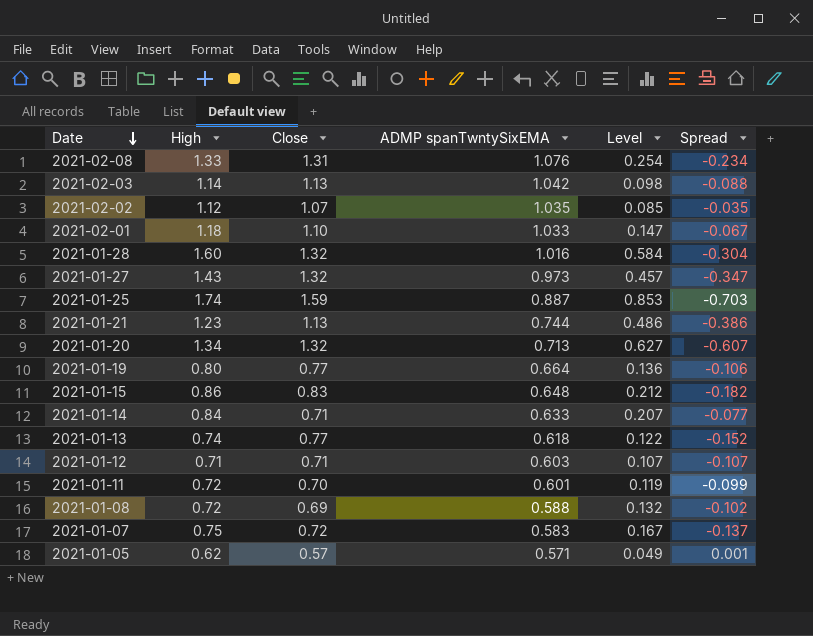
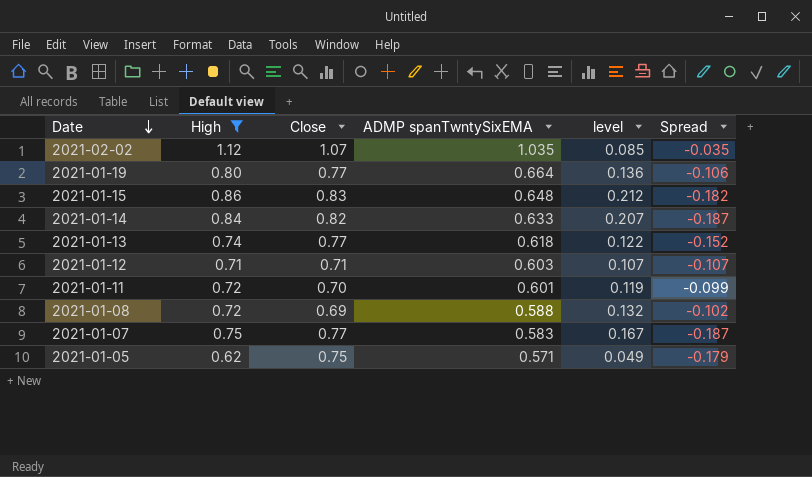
filter: none -> High <= 1.12
column name: Level -> level
2021-01-14 | Close: 0.71 -> 0.82
2021-01-14 | Spread: -0.077 -> -0.187
2021-01-07 | Close: 0.72 -> 0.77
2021-01-07 | Spread: -0.137 -> -0.187
2021-01-05 | Close: 0.57 -> 0.75
2021-01-05 | Spread: 0.001 -> -0.179

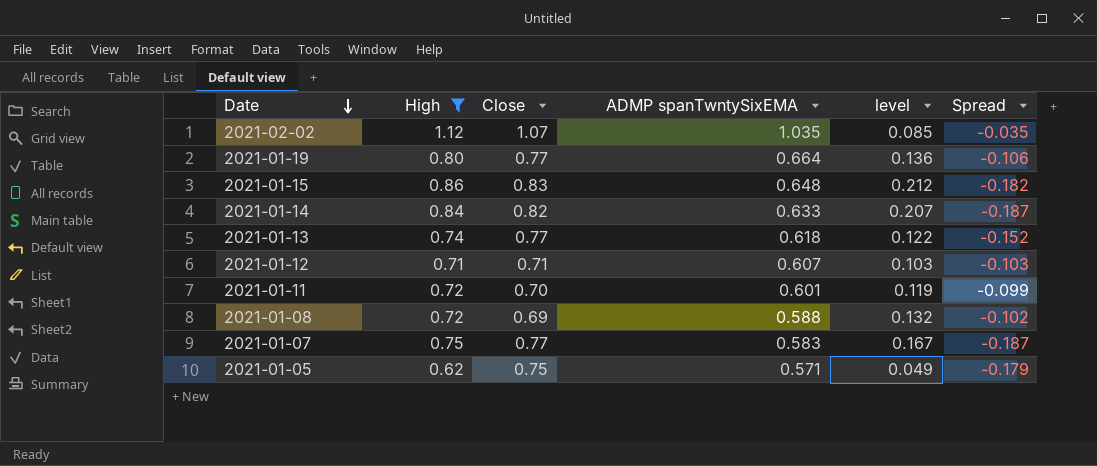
2021-01-12 | ADMP spanTwntySixEMA: 0.603 -> 0.607
2021-01-12 | level: 0.107 -> 0.103
2021-01-12 | Spread: -0.107 -> -0.103

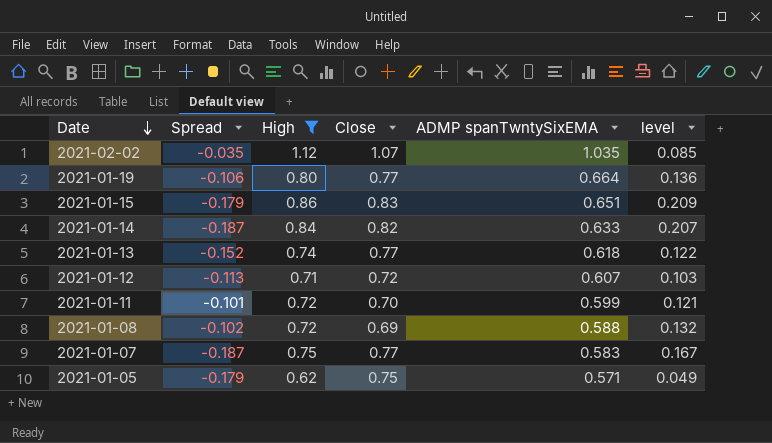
column Spread | position: 6 -> 2
2021-01-15 | Spread: -0.182 -> -0.179
2021-01-15 | ADMP spanTwntySixEMA: 0.648 -> 0.651
2021-01-15 | level: 0.212 -> 0.209
2021-01-12 | Spread: -0.103 -> -0.113
2021-01-12 | Close: 0.71 -> 0.72
2021-01-11 | Spread: -0.099 -> -0.101
2021-01-11 | ADMP spanTwntySixEMA: 0.601 -> 0.599
2021-01-11 | level: 0.119 -> 0.121

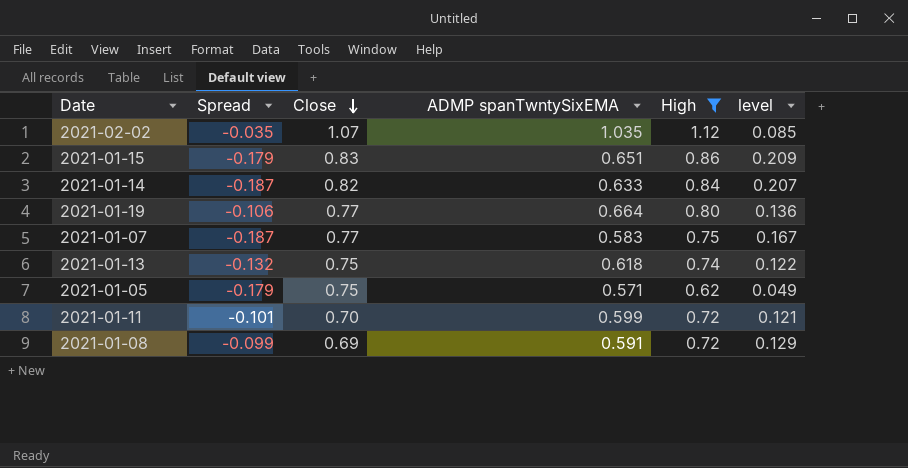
row order: Date descending -> Close descending
column High | position: 3 -> 5
row 2021-01-12: -0.113 | 0.71 | 0.72 | 0.607 | 0.103 -> none
2021-01-13 | Spread: -0.152 -> -0.132
2021-01-13 | Close: 0.77 -> 0.75
2021-01-08 | Spread: -0.102 -> -0.099
2021-01-08 | ADMP spanTwntySixEMA: 0.588 -> 0.591
2021-01-08 | level: 0.132 -> 0.129

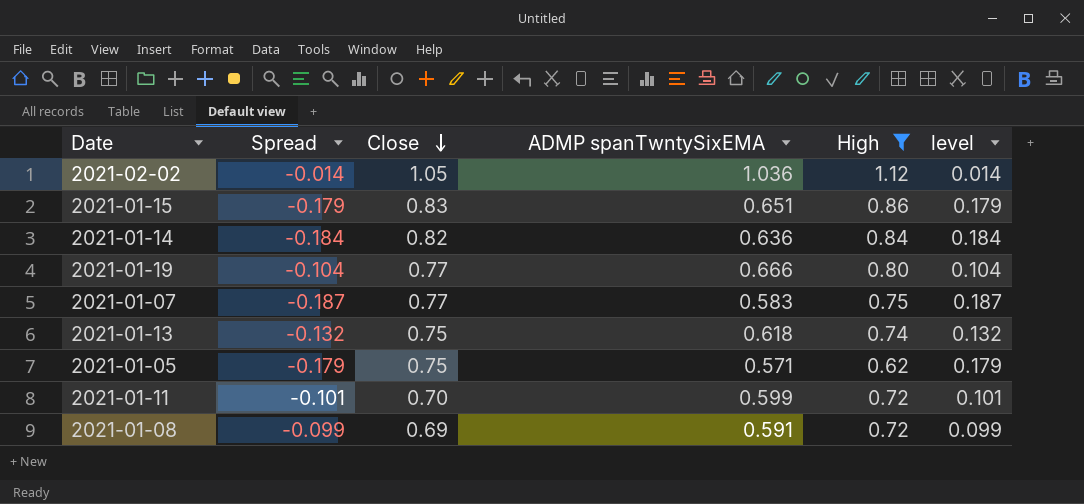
column level | formula: [High] - [ADMP spanTwntySixEMA] -> [Close] - [ADMP spanTwntySixEMA]
2021-02-02 | Spread: -0.035 -> -0.014
2021-02-02 | Close: 1.07 -> 1.05
2021-02-02 | ADMP spanTwntySixEMA: 1.035 -> 1.036
2021-01-14 | Spread: -0.187 -> -0.184
2021-01-14 | ADMP spanTwntySixEMA: 0.633 -> 0.636
2021-01-19 | Spread: -0.106 -> -0.104
2021-01-19 | ADMP spanTwntySixEMA: 0.664 -> 0.666

